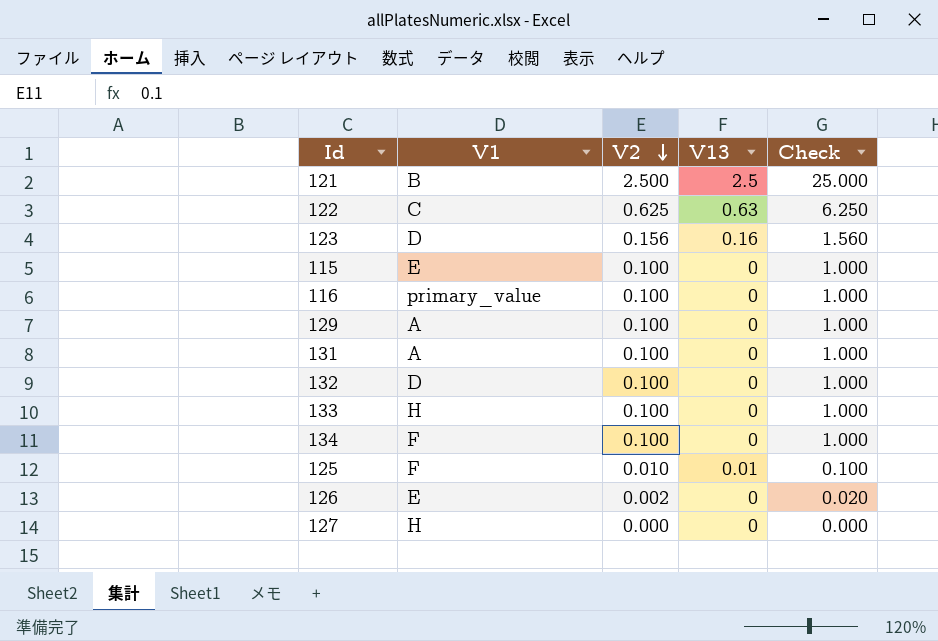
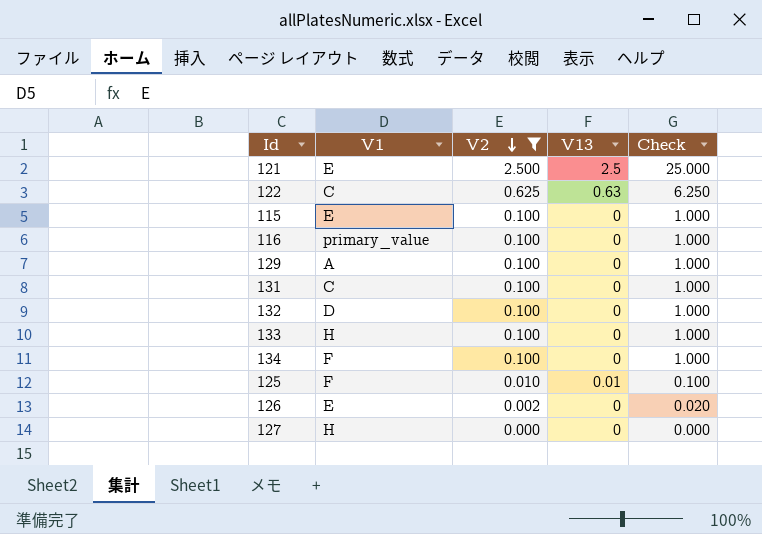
filter: none -> V2 != 0.156
121 | V1: B -> E
131 | V1: A -> C

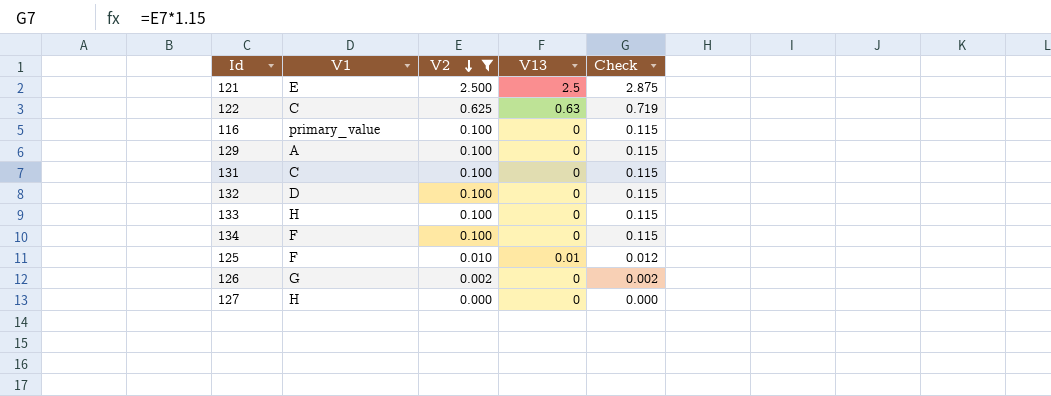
column Check | formula: [V2] * 10 -> [V2] * 1.15
row 115: E | 0.100 | 0 | 1.000 -> none
126 | V1: E -> G

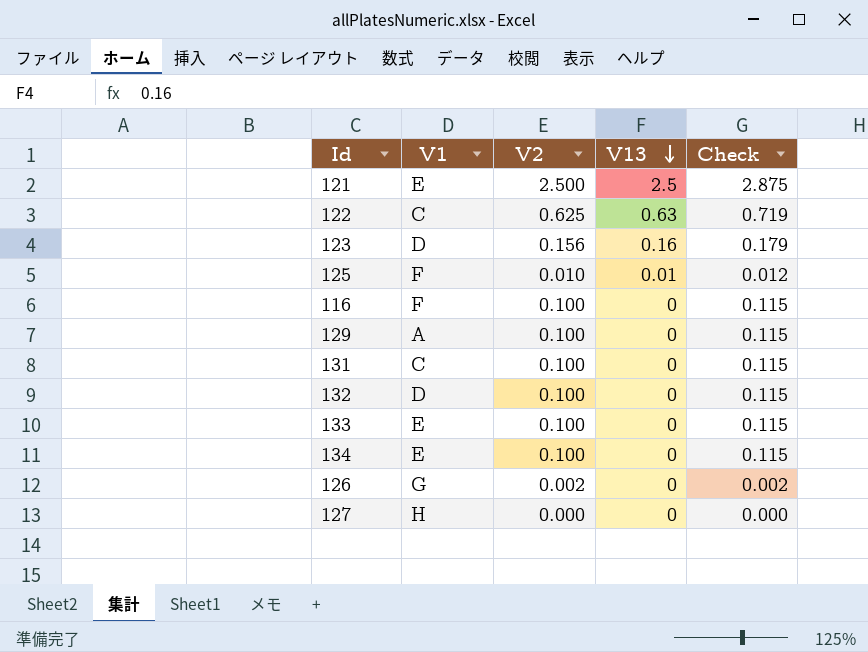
filter: V2 != 0.156 -> none
row order: V2 descending -> V13 descending
116 | V1: primary_value -> F
133 | V1: H -> E
134 | V1: F -> E

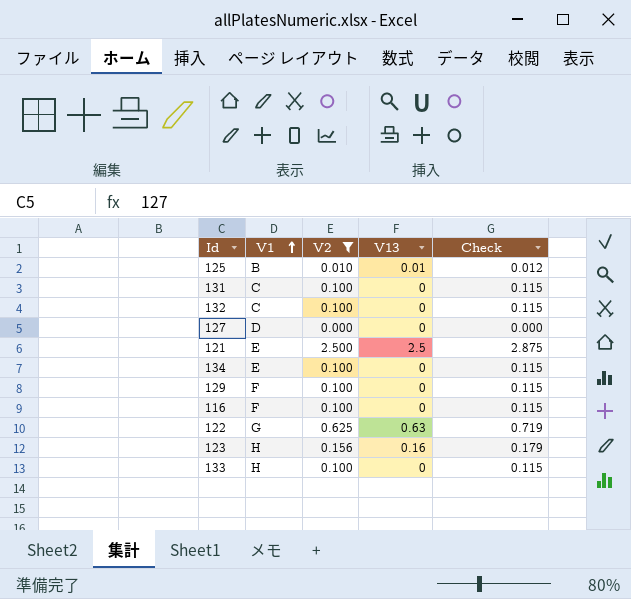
filter: none -> V2 != 0.002
row order: V13 descending -> V1 ascending
125 | V1: F -> B
132 | V1: D -> C
127 | V1: H -> D
129 | V1: A -> F
122 | V1: C -> G
123 | V1: D -> H
133 | V1: E -> H

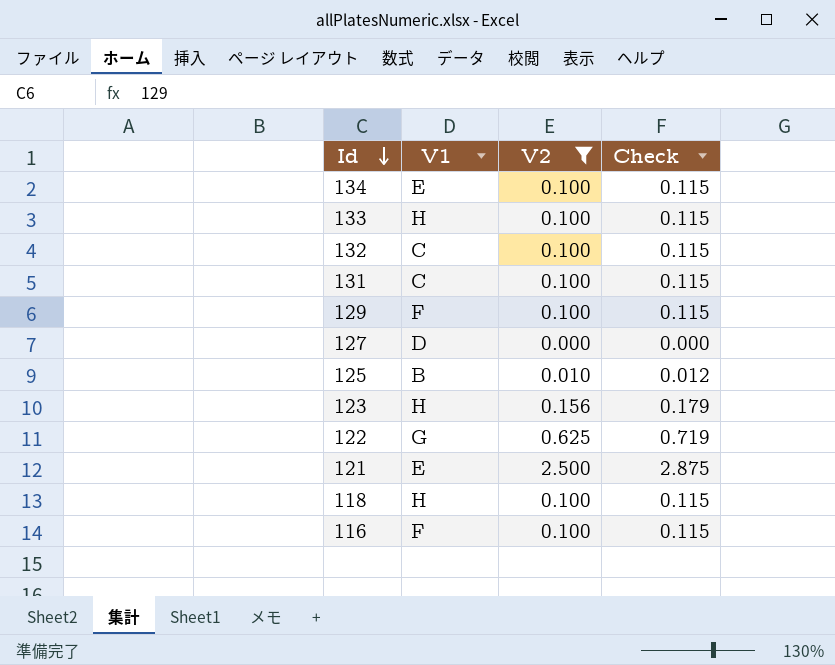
row order: V1 ascending -> Id descending
column V13 | position: 4 -> none
row 118: none -> H | 0.100 | 0.115

